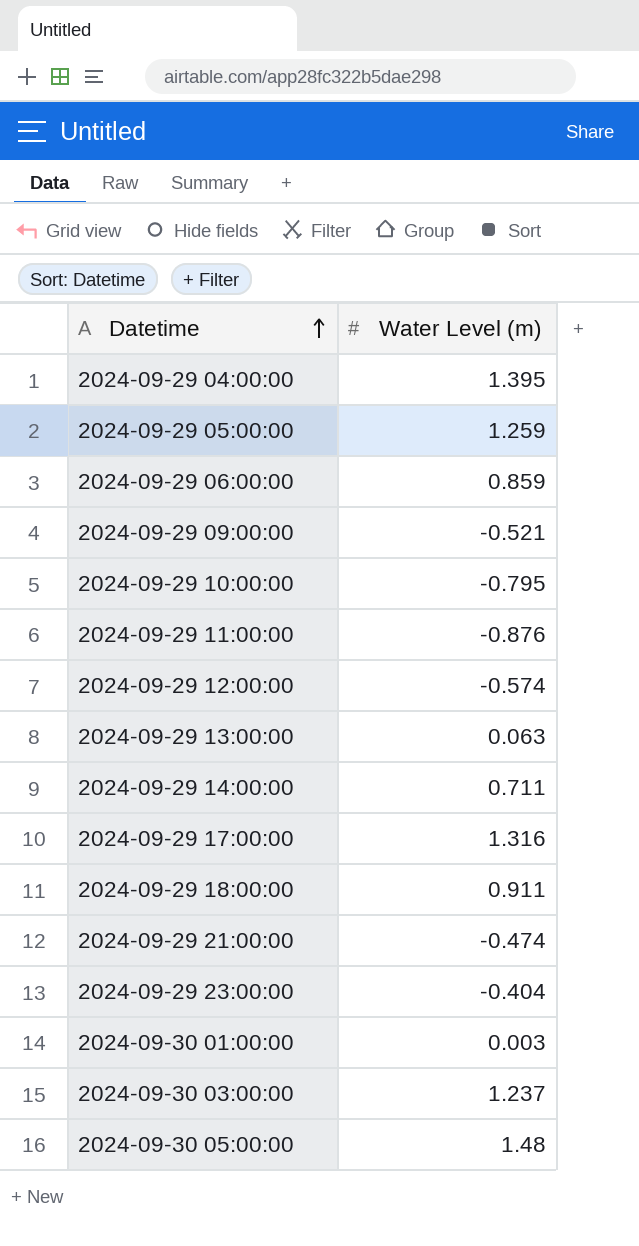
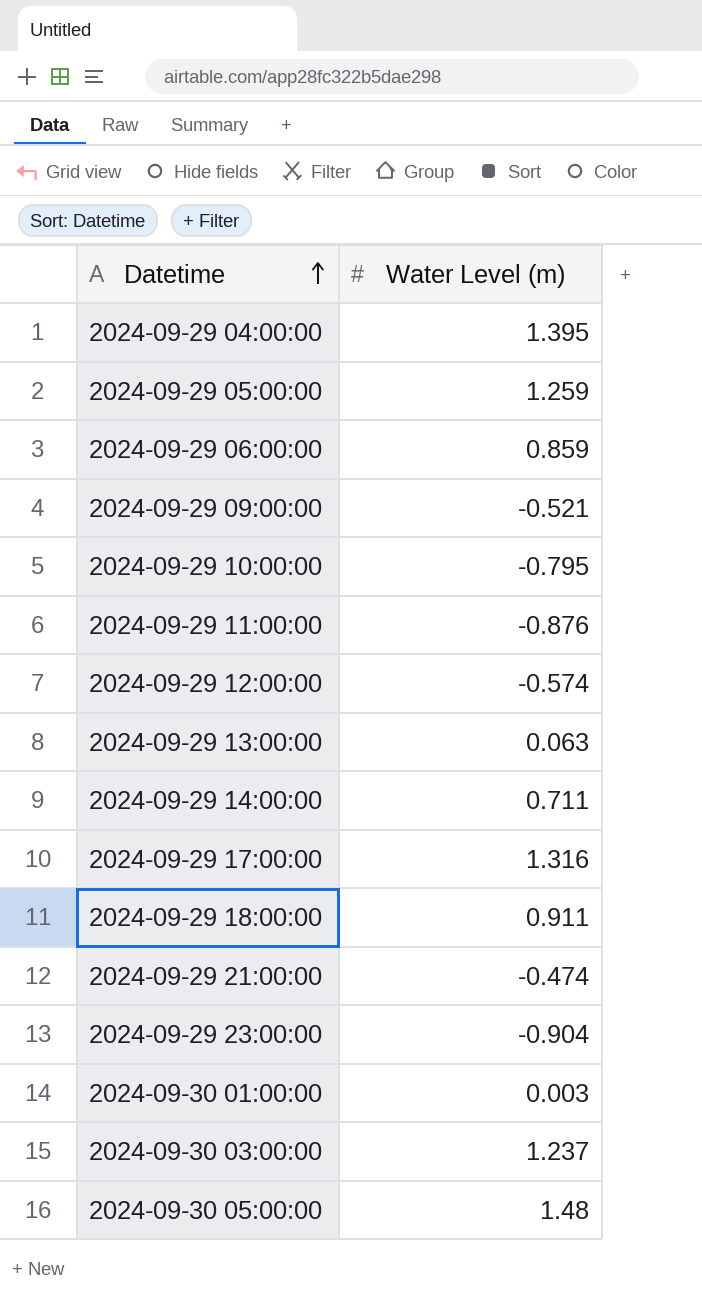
2024-09-29 23:00:00 | Water Level (m): -0.404 -> -0.904

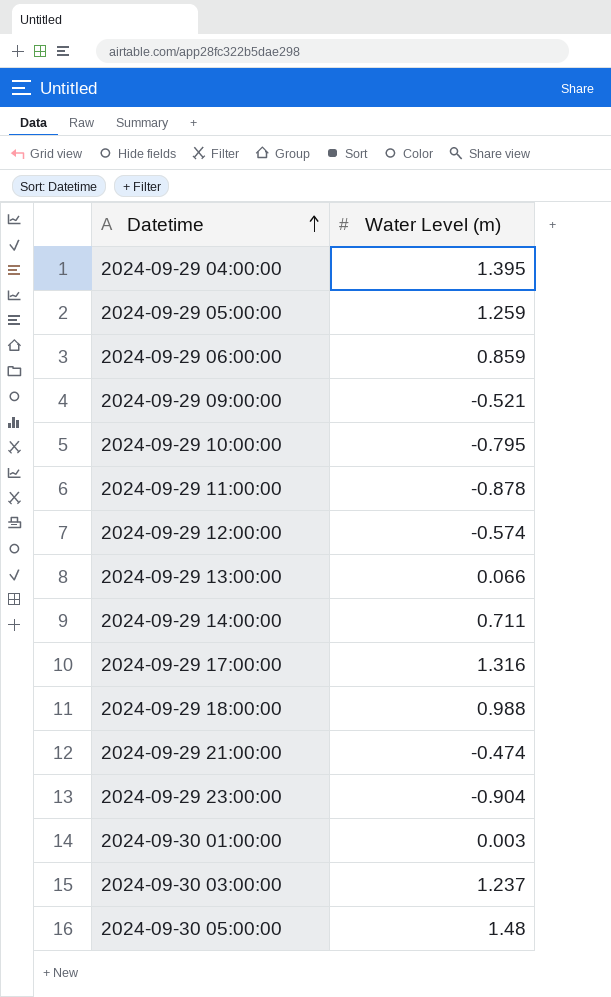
2024-09-29 11:00:00 | Water Level (m): -0.876 -> -0.878
2024-09-29 13:00:00 | Water Level (m): 0.063 -> 0.066
2024-09-29 18:00:00 | Water Level (m): 0.911 -> 0.988

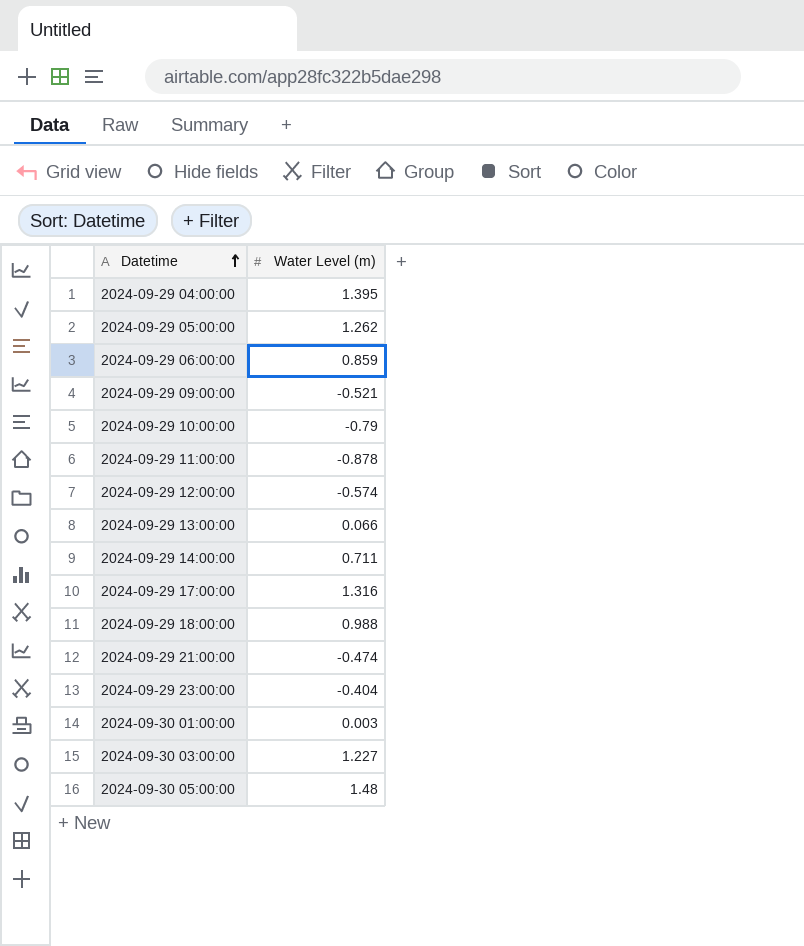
2024-09-29 05:00:00 | Water Level (m): 1.259 -> 1.262
2024-09-29 10:00:00 | Water Level (m): -0.795 -> -0.79
2024-09-29 23:00:00 | Water Level (m): -0.904 -> -0.404
2024-09-30 03:00:00 | Water Level (m): 1.237 -> 1.227

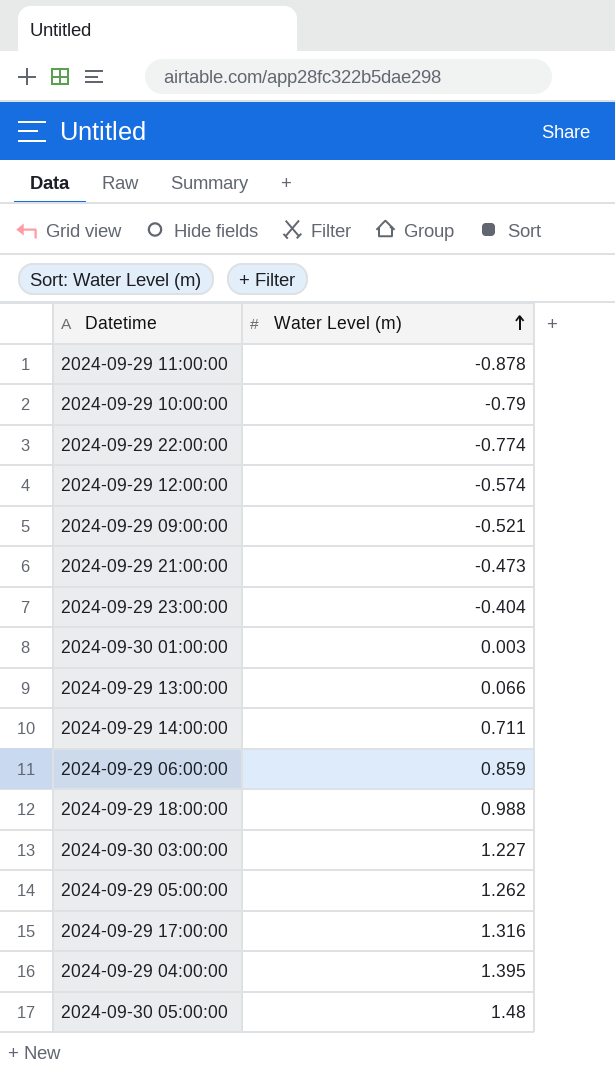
row order: Datetime ascending -> Water Level (m) ascending
row 2024-09-29 22:00:00: none -> -0.774
2024-09-29 21:00:00 | Water Level (m): -0.474 -> -0.473

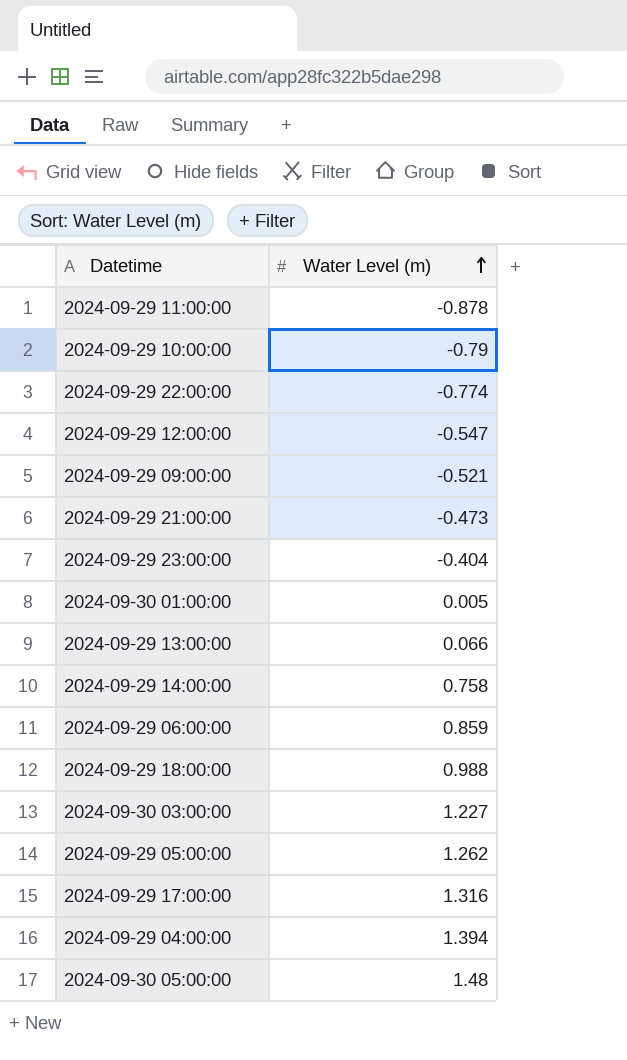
2024-09-29 12:00:00 | Water Level (m): -0.574 -> -0.547
2024-09-30 01:00:00 | Water Level (m): 0.003 -> 0.005
2024-09-29 14:00:00 | Water Level (m): 0.711 -> 0.758
2024-09-29 04:00:00 | Water Level (m): 1.395 -> 1.394

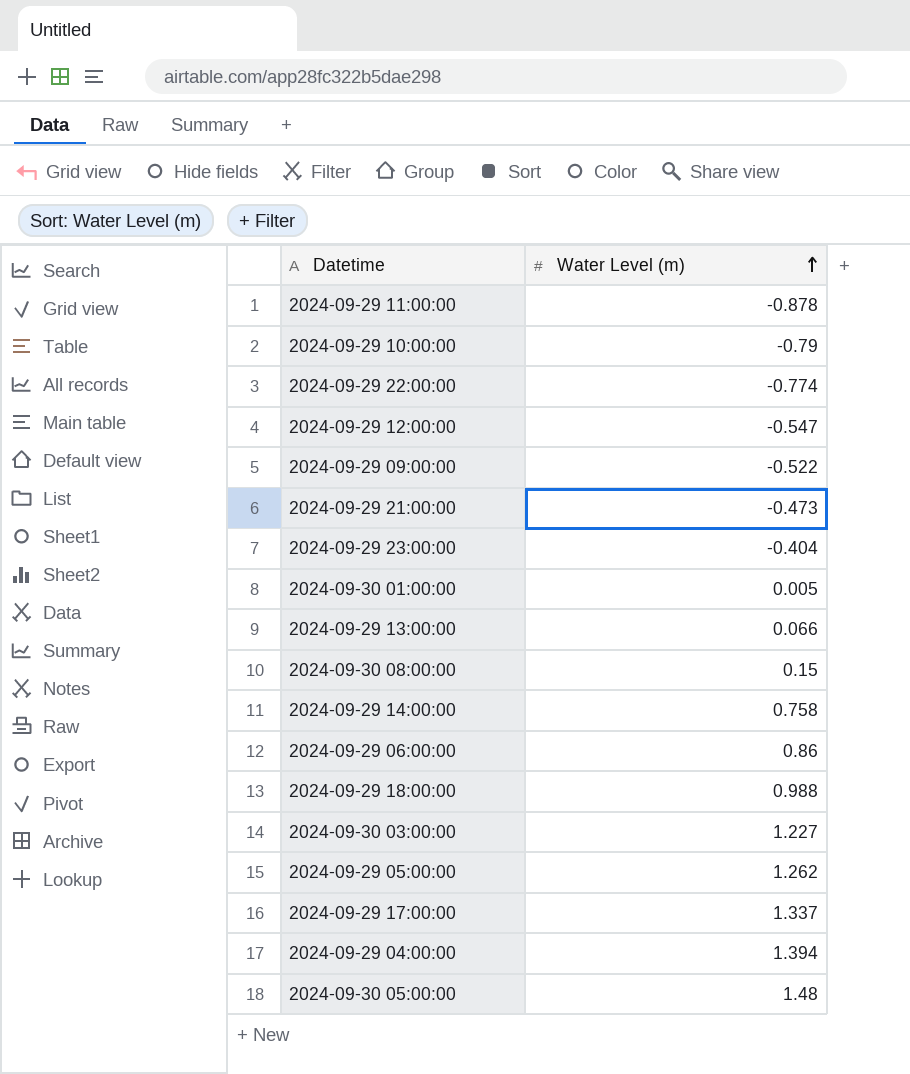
2024-09-29 09:00:00 | Water Level (m): -0.521 -> -0.522
row 2024-09-30 08:00:00: none -> 0.15
2024-09-29 06:00:00 | Water Level (m): 0.859 -> 0.86
2024-09-29 17:00:00 | Water Level (m): 1.316 -> 1.337

